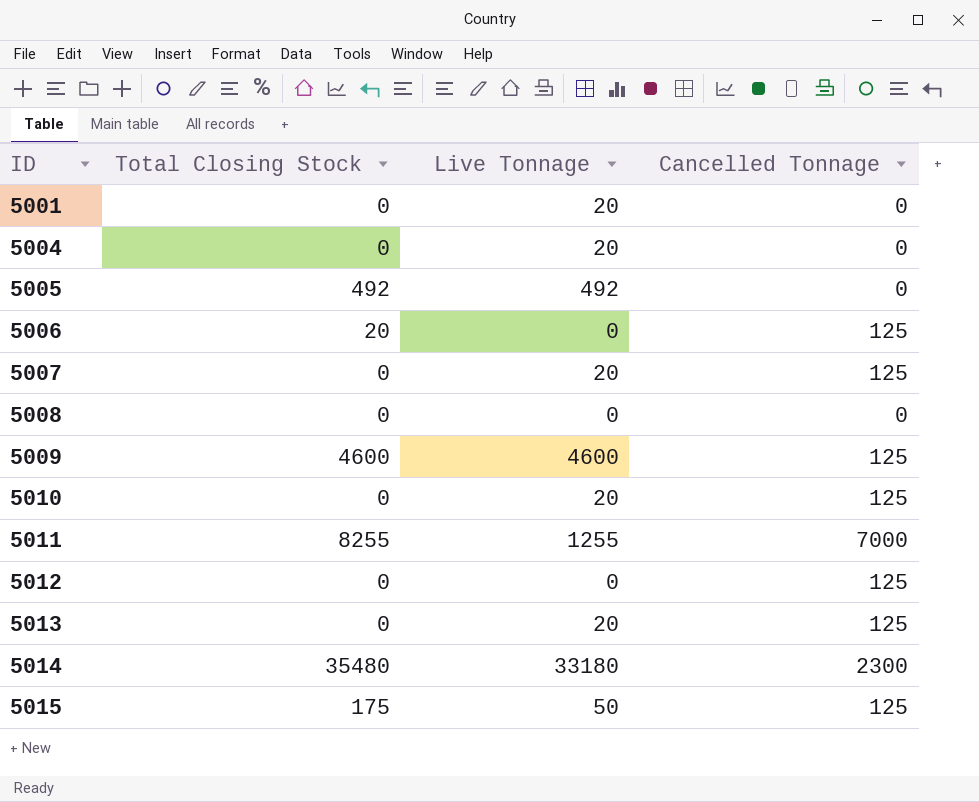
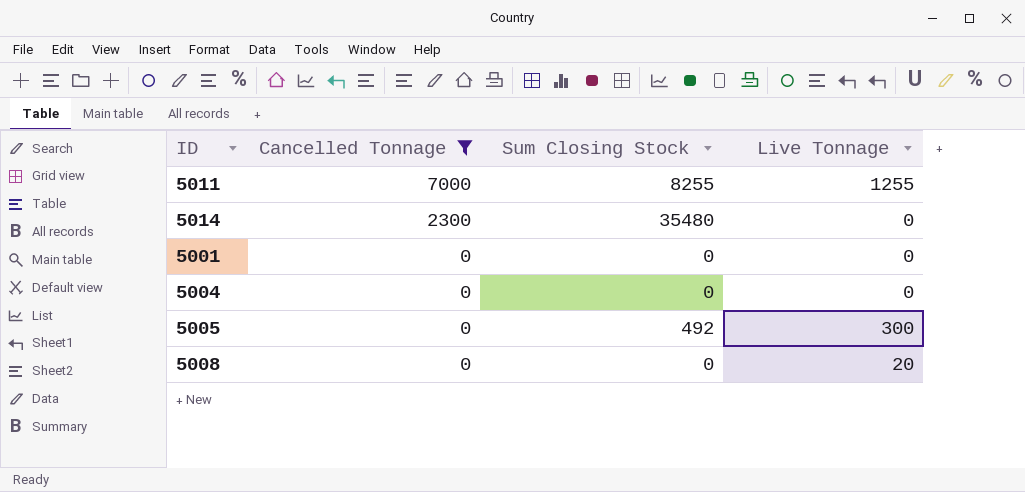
filter: none -> Cancelled Tonnage != 125
row order: ID ascending -> Cancelled Tonnage descending
column Cancelled Tonnage | position: 4 -> 2
column name: Total Closing Stock -> Sum Closing Stock
5014 | Live Tonnage: 33180 -> 0
5001 | Live Tonnage: 20 -> 0
5004 | Live Tonnage: 20 -> 0
5005 | Live Tonnage: 492 -> 300
5008 | Live Tonnage: 0 -> 20

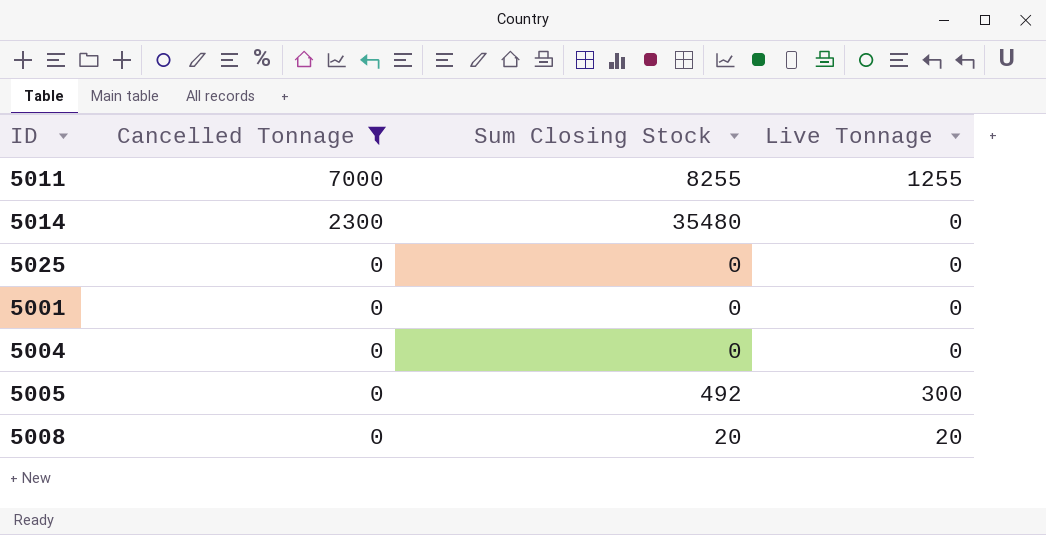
row 5025: none -> 0 | 0 | 0
5008 | Sum Closing Stock: 0 -> 20

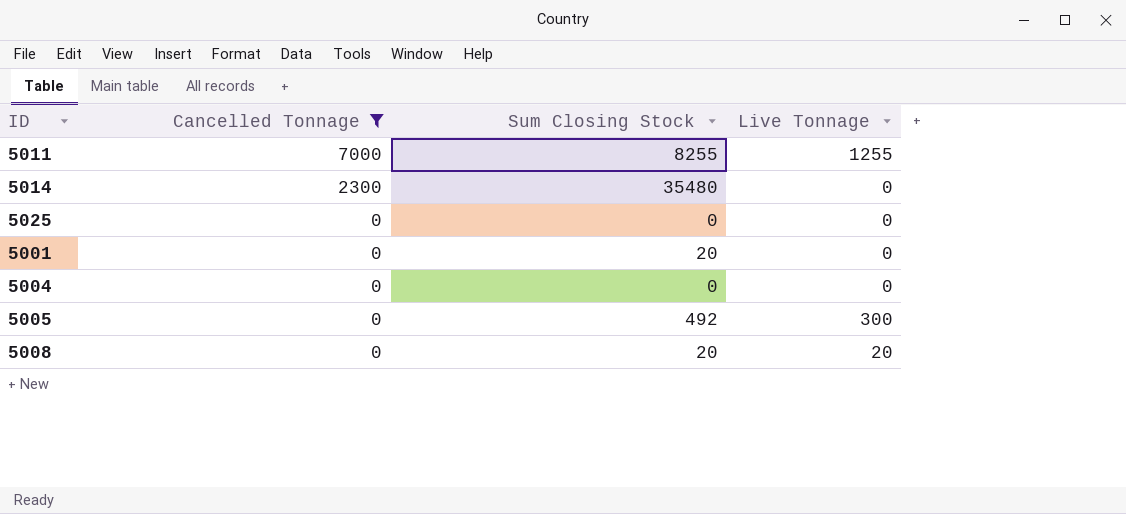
5001 | Sum Closing Stock: 0 -> 20

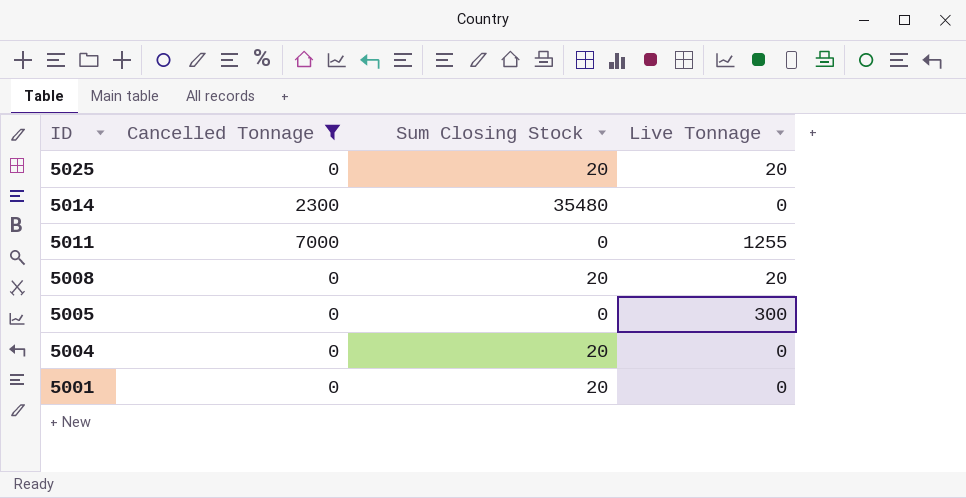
row order: Cancelled Tonnage descending -> ID descending
5025 | Sum Closing Stock: 0 -> 20
5025 | Live Tonnage: 0 -> 20
5011 | Sum Closing Stock: 8255 -> 0
5005 | Sum Closing Stock: 492 -> 0
5004 | Sum Closing Stock: 0 -> 20

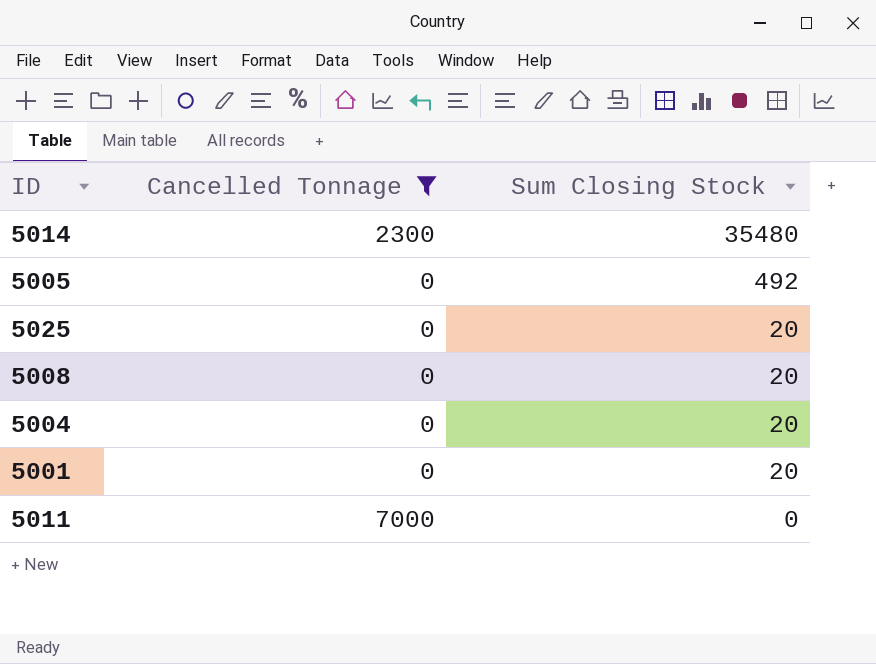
row order: ID descending -> Sum Closing Stock descending
column Live Tonnage | position: 4 -> none
5005 | Sum Closing Stock: 0 -> 492

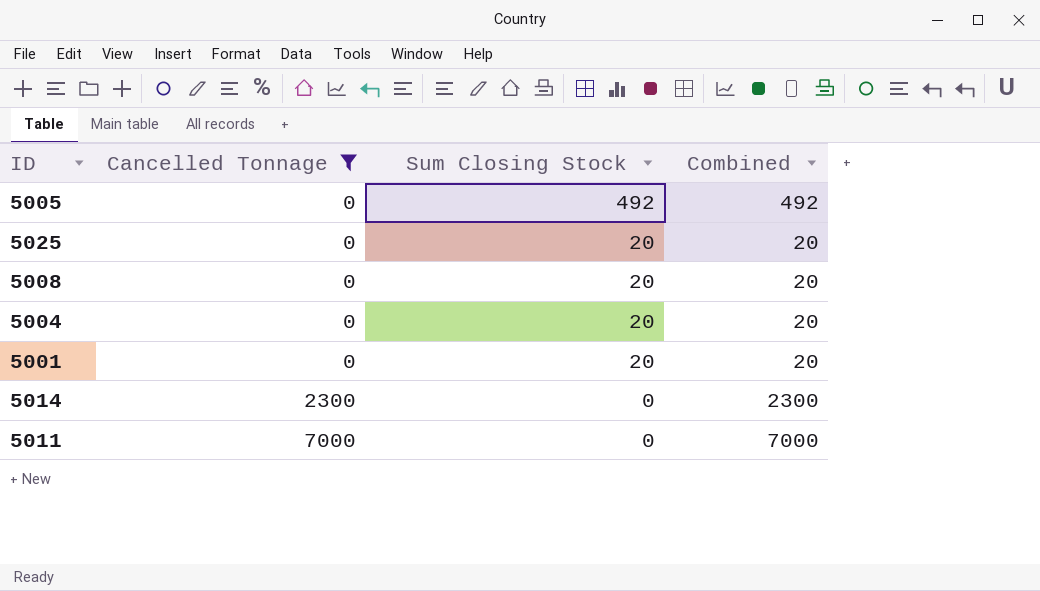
row order: Sum Closing Stock descending -> Cancelled Tonnage ascending
column Combined | formula: none -> [Cancelled Tonnage] + [Sum Closing Stock]
5014 | Sum Closing Stock: 35480 -> 0

